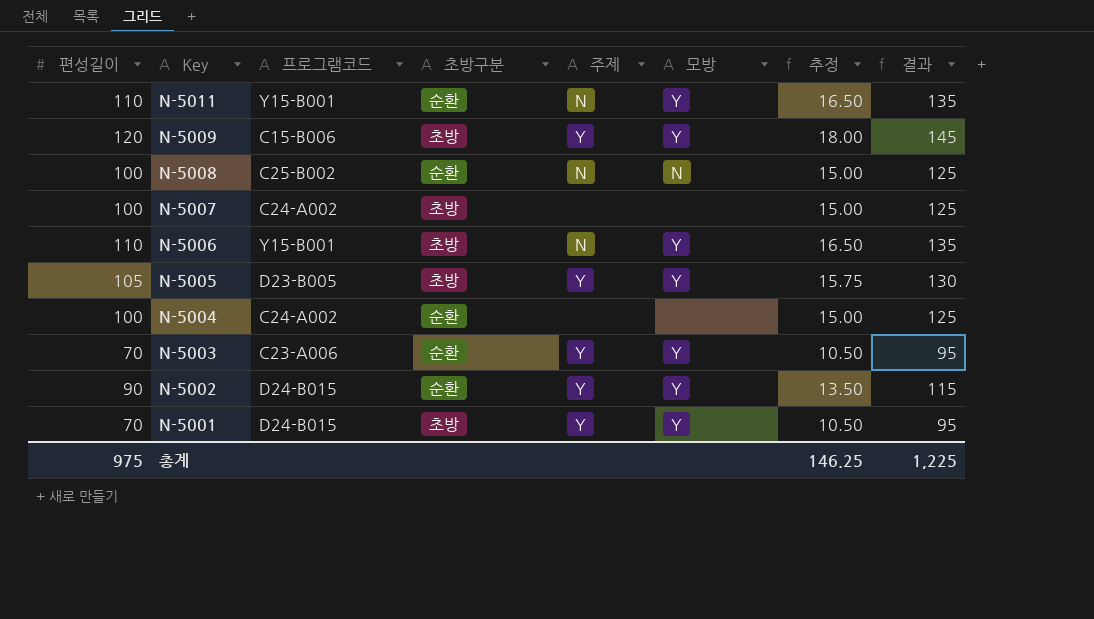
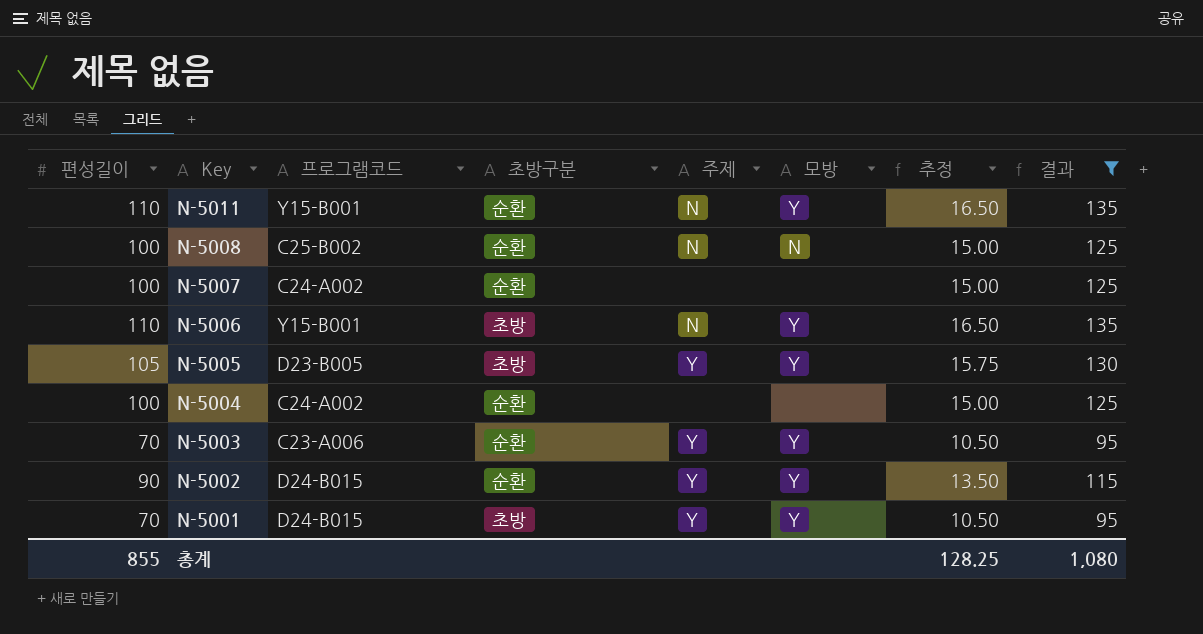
filter: none -> 결과 != 145
N-5007 | 초방구분: 초방 -> 순환
총계 | 편성길이: 975 -> 855
총계 | 추정: 146.25 -> 128.25
총계 | 결과: 1,225 -> 1,080

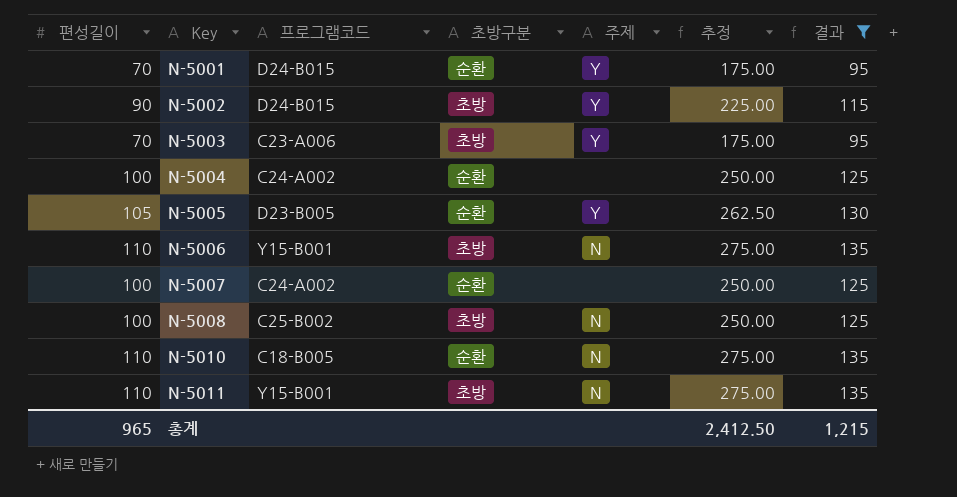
row order: Key descending -> Key ascending
column 모방 | position: 6 -> none
column 추정 | formula: [편성길이] * 0.15 -> [편성길이] * 2.5
N-5001 | 초방구분: 초방 -> 순환
N-5002 | 초방구분: 순환 -> 초방
N-5003 | 초방구분: 순환 -> 초방
N-5005 | 초방구분: 초방 -> 순환
N-5008 | 초방구분: 순환 -> 초방
row N-5010: none -> 110 | C18-B005 | 순환 | N | 275.00 | 135
N-5011 | 초방구분: 순환 -> 초방
총계 | 편성길이: 855 -> 965
총계 | 추정: 128.25 -> 2,412.50
총계 | 결과: 1,080 -> 1,215

